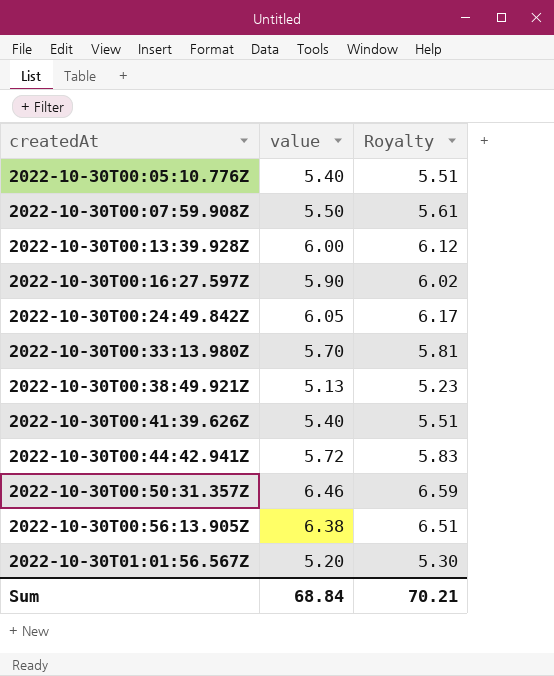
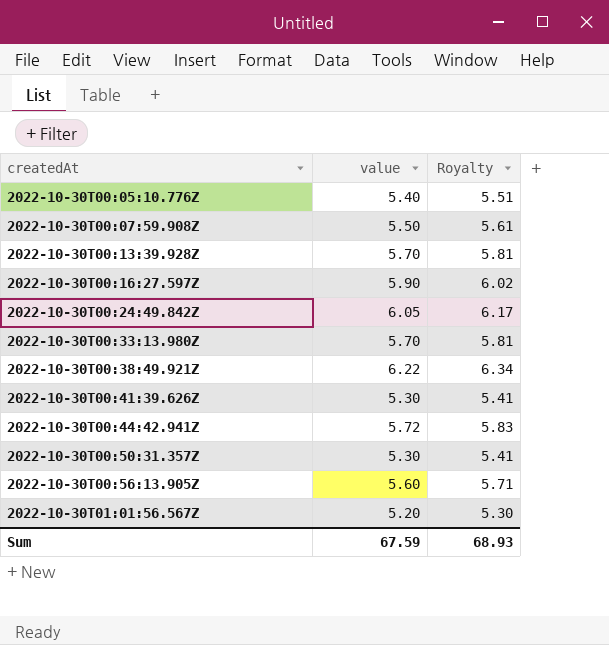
2022-10-30T00:13:39.928Z | value: 6.00 -> 5.70
2022-10-30T00:13:39.928Z | Royalty: 6.12 -> 5.81
2022-10-30T00:38:49.921Z | value: 5.13 -> 6.22
2022-10-30T00:38:49.921Z | Royalty: 5.23 -> 6.34
2022-10-30T00:41:39.626Z | value: 5.40 -> 5.30
2022-10-30T00:41:39.626Z | Royalty: 5.51 -> 5.41
2022-10-30T00:50:31.357Z | value: 6.46 -> 5.30
2022-10-30T00:50:31.357Z | Royalty: 6.59 -> 5.41
2022-10-30T00:56:13.905Z | value: 6.38 -> 5.60
2022-10-30T00:56:13.905Z | Royalty: 6.51 -> 5.71
Sum | value: 68.84 -> 67.59
Sum | Royalty: 70.21 -> 68.93

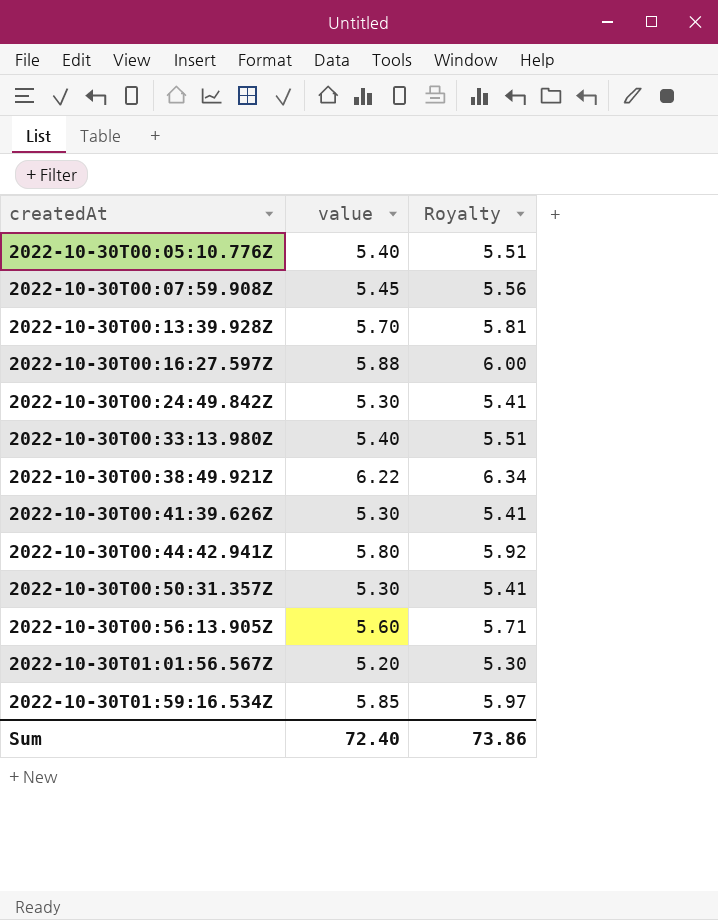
2022-10-30T00:07:59.908Z | value: 5.50 -> 5.45
2022-10-30T00:07:59.908Z | Royalty: 5.61 -> 5.56
2022-10-30T00:16:27.597Z | value: 5.90 -> 5.88
2022-10-30T00:16:27.597Z | Royalty: 6.02 -> 6.00
2022-10-30T00:24:49.842Z | value: 6.05 -> 5.30
2022-10-30T00:24:49.842Z | Royalty: 6.17 -> 5.41
2022-10-30T00:33:13.980Z | value: 5.70 -> 5.40
2022-10-30T00:33:13.980Z | Royalty: 5.81 -> 5.51
2022-10-30T00:44:42.941Z | value: 5.72 -> 5.80
2022-10-30T00:44:42.941Z | Royalty: 5.83 -> 5.92
row 2022-10-30T01:59:16.534Z: none -> 5.85 | 5.97
Sum | value: 67.59 -> 72.40
Sum | Royalty: 68.93 -> 73.86

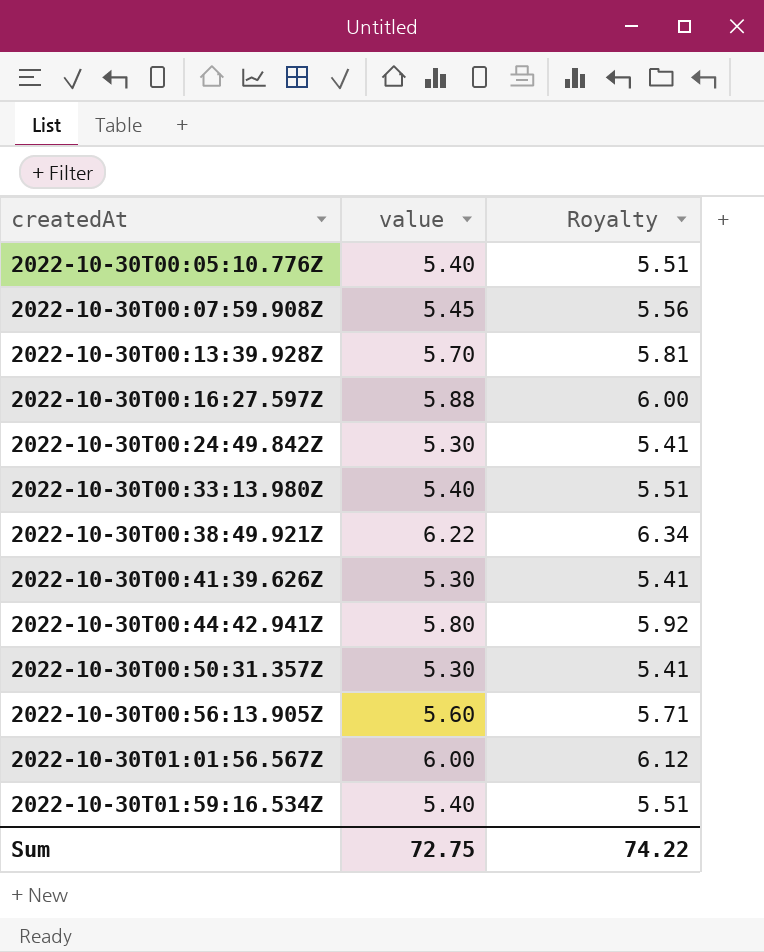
2022-10-30T01:01:56.567Z | value: 5.20 -> 6.00
2022-10-30T01:01:56.567Z | Royalty: 5.30 -> 6.12
2022-10-30T01:59:16.534Z | value: 5.85 -> 5.40
2022-10-30T01:59:16.534Z | Royalty: 5.97 -> 5.51
Sum | value: 72.40 -> 72.75
Sum | Royalty: 73.86 -> 74.22

